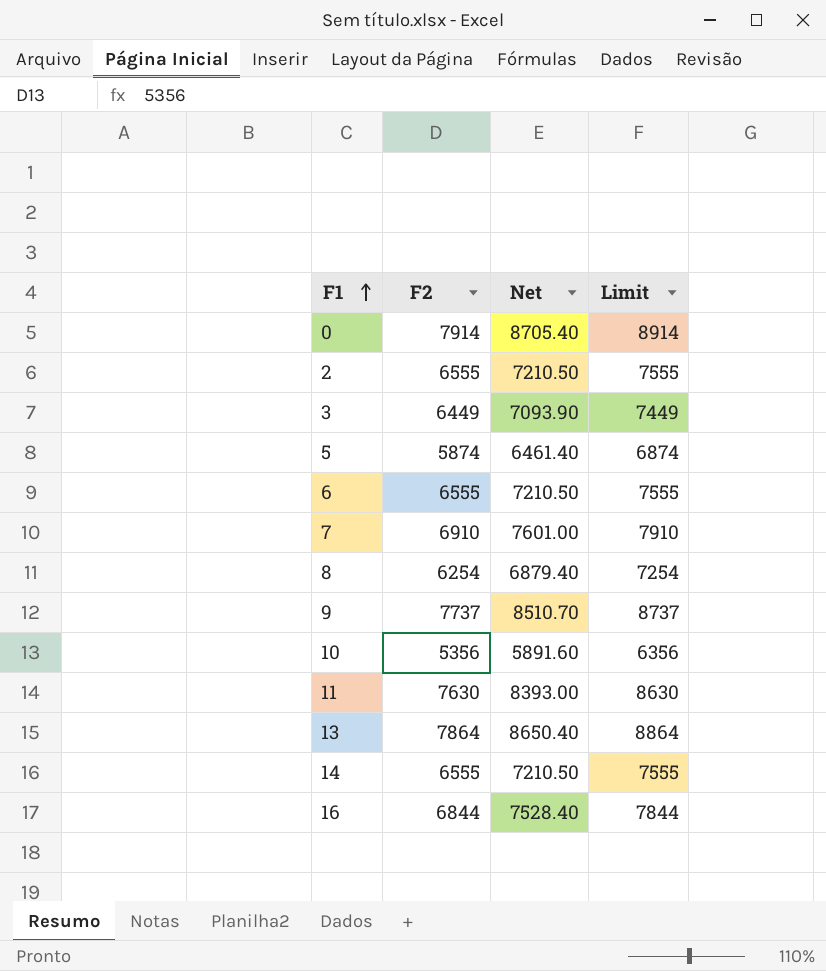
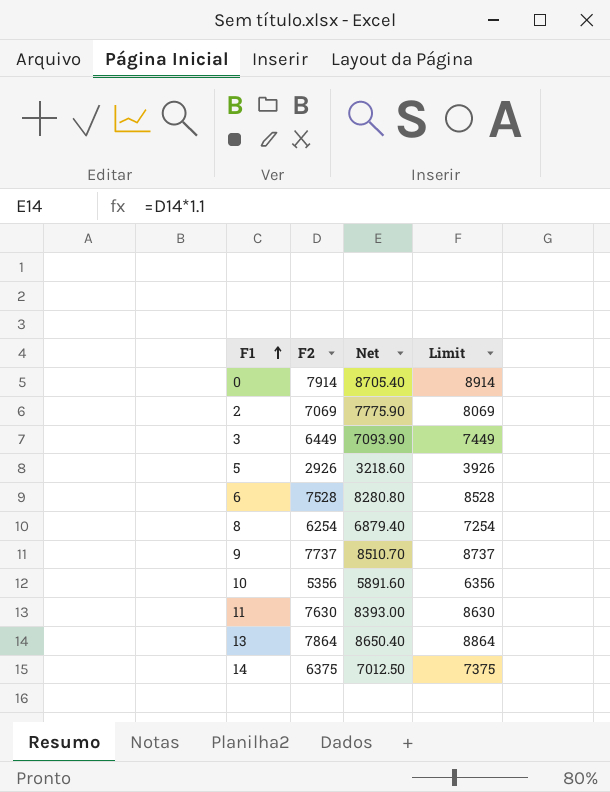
row 7: 6910 | 7601.00 | 7910 -> none
row 16: 6844 | 7528.40 | 7844 -> none
2 | F2: 6555 -> 7069
2 | Net: 7210.50 -> 7775.90
2 | Limit: 7555 -> 8069
5 | F2: 5874 -> 2926
5 | Net: 6461.40 -> 3218.60
5 | Limit: 6874 -> 3926
6 | F2: 6555 -> 7528
6 | Net: 7210.50 -> 8280.80
6 | Limit: 7555 -> 8528
14 | F2: 6555 -> 6375
14 | Net: 7210.50 -> 7012.50
14 | Limit: 7555 -> 7375

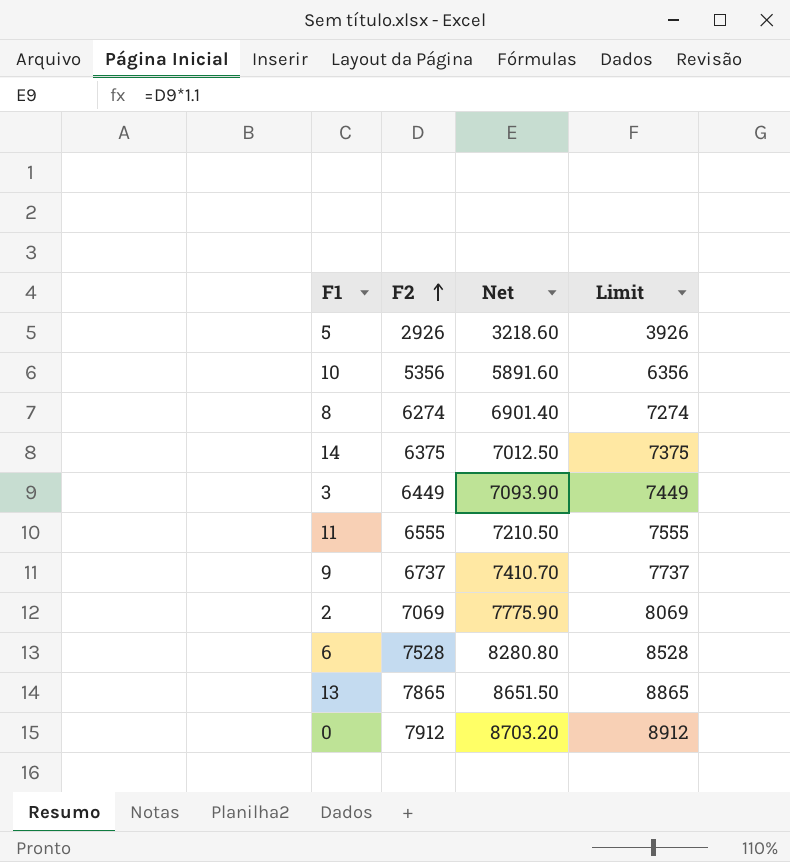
row order: F1 ascending -> F2 ascending
8 | F2: 6254 -> 6274
8 | Net: 6879.40 -> 6901.40
8 | Limit: 7254 -> 7274
11 | F2: 7630 -> 6555
11 | Net: 8393.00 -> 7210.50
11 | Limit: 8630 -> 7555
9 | F2: 7737 -> 6737
9 | Net: 8510.70 -> 7410.70
9 | Limit: 8737 -> 7737
13 | F2: 7864 -> 7865
13 | Net: 8650.40 -> 8651.50
13 | Limit: 8864 -> 8865
0 | F2: 7914 -> 7912
0 | Net: 8705.40 -> 8703.20
0 | Limit: 8914 -> 8912

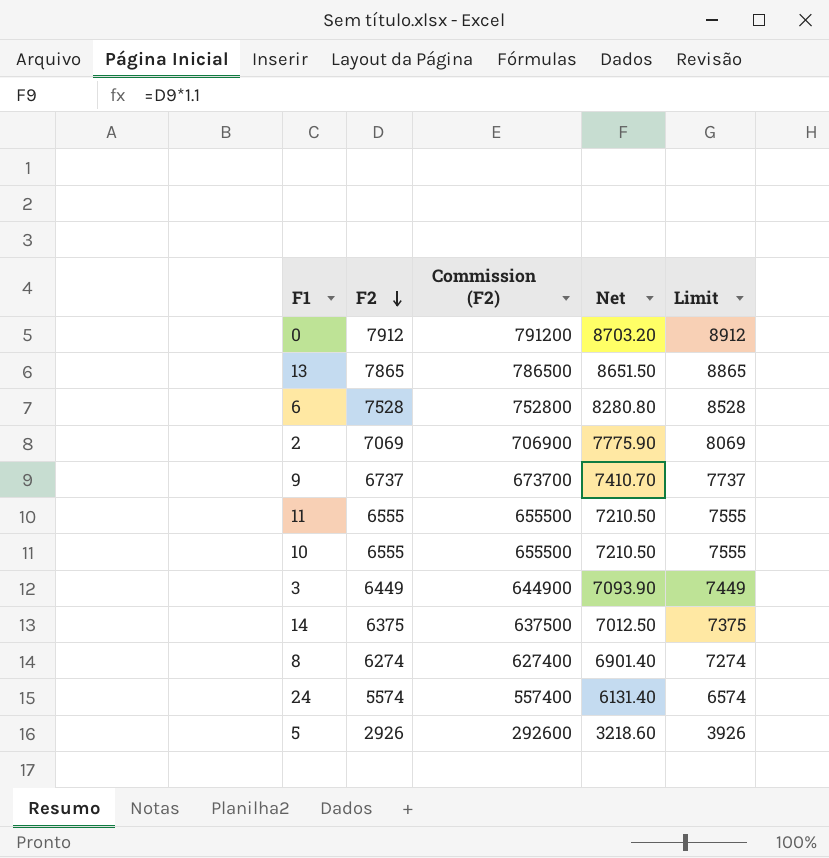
row order: F2 ascending -> F2 descending
column Commission (F2) | formula: none -> [F2] * 100
10 | F2: 5356 -> 6555
10 | Net: 5891.60 -> 7210.50
10 | Limit: 6356 -> 7555
row 24: none -> 5574 | 557400 | 6131.40 | 6574

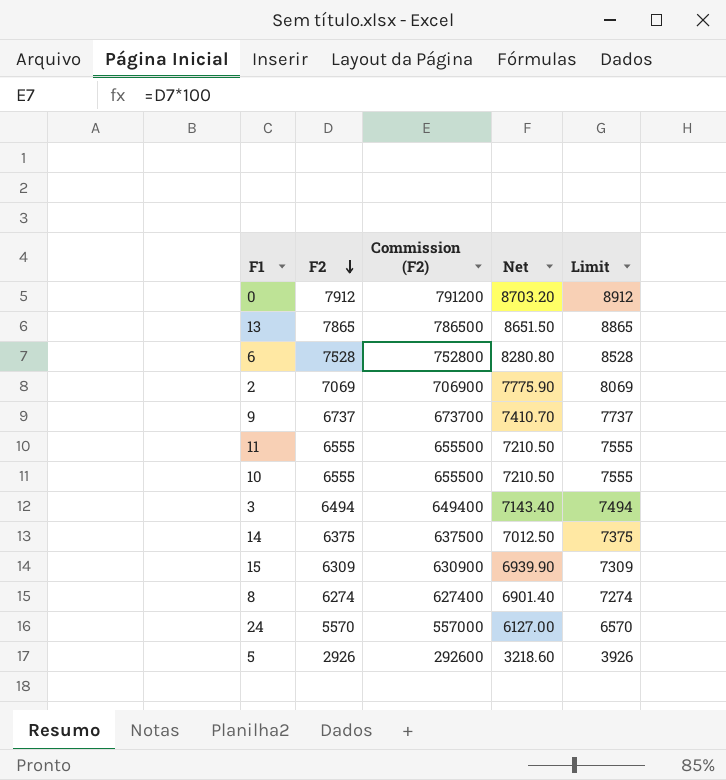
3 | F2: 6449 -> 6494
3 | Commission (F2): 644900 -> 649400
3 | Net: 7093.90 -> 7143.40
3 | Limit: 7449 -> 7494
row 15: none -> 6309 | 630900 | 6939.90 | 7309
24 | F2: 5574 -> 5570
24 | Commission (F2): 557400 -> 557000
24 | Net: 6131.40 -> 6127.00
24 | Limit: 6574 -> 6570

